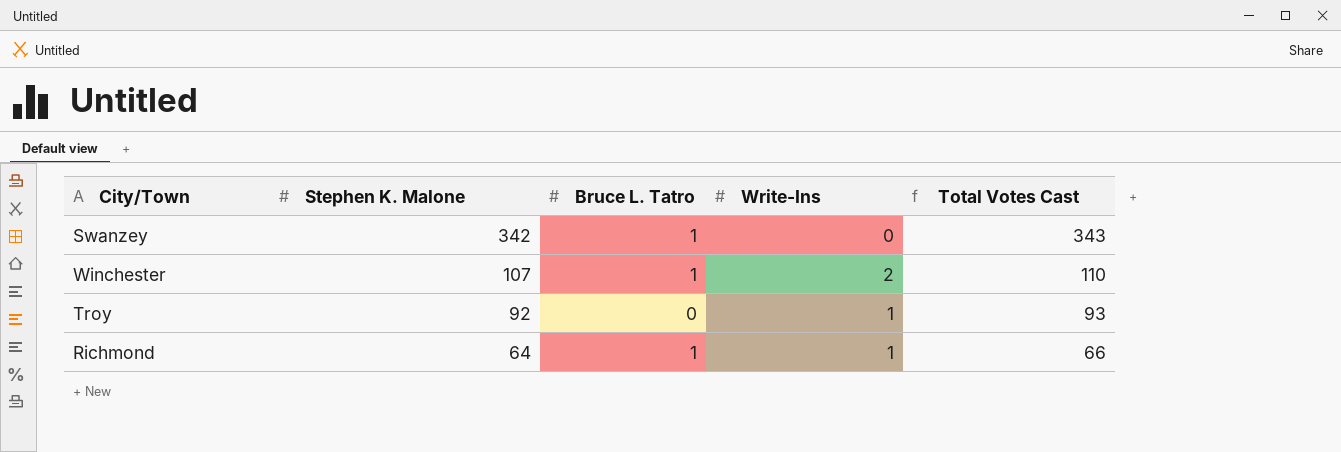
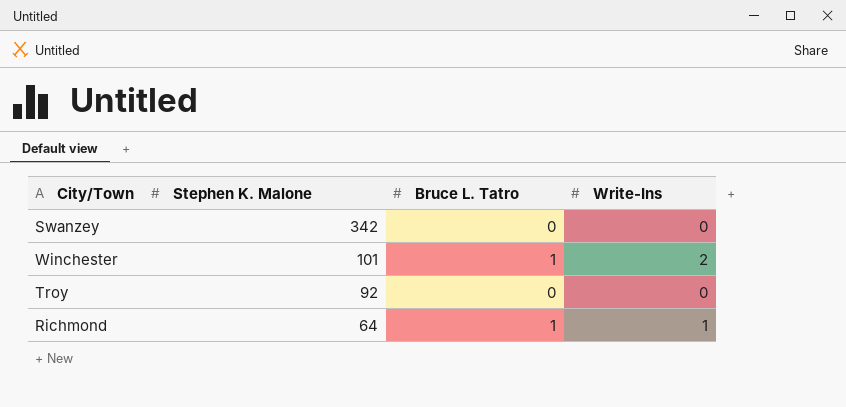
column Total Votes Cast | formula: [Stephen K. Malone] + [Bruce L. Tatro] + [Write-Ins] -> none
Swanzey | Bruce L. Tatro: 1 -> 0
Winchester | Stephen K. Malone: 107 -> 101
Troy | Write-Ins: 1 -> 0

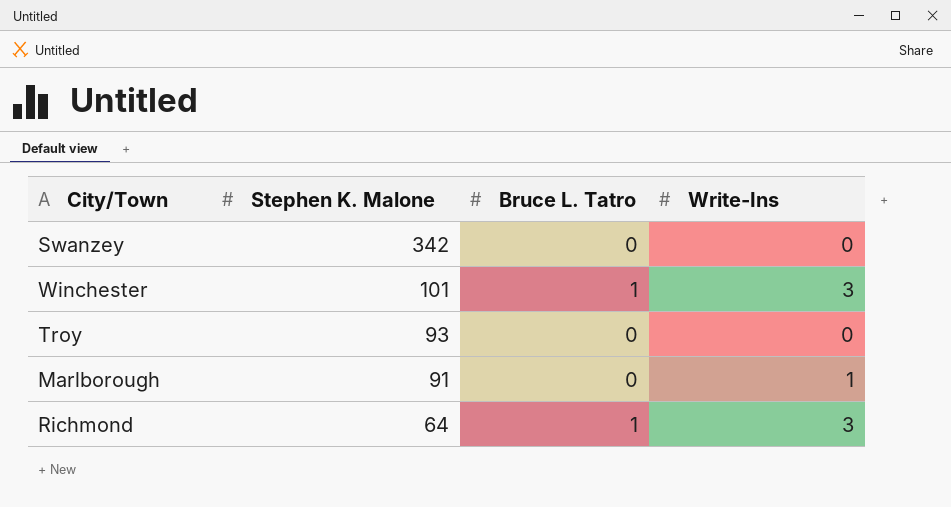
Winchester | Write-Ins: 2 -> 3
Troy | Stephen K. Malone: 92 -> 93
row Marlborough: none -> 91 | 0 | 1
Richmond | Write-Ins: 1 -> 3

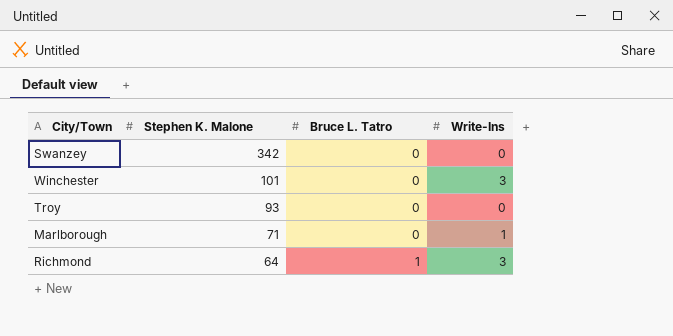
Winchester | Bruce L. Tatro: 1 -> 0
Marlborough | Stephen K. Malone: 91 -> 71

